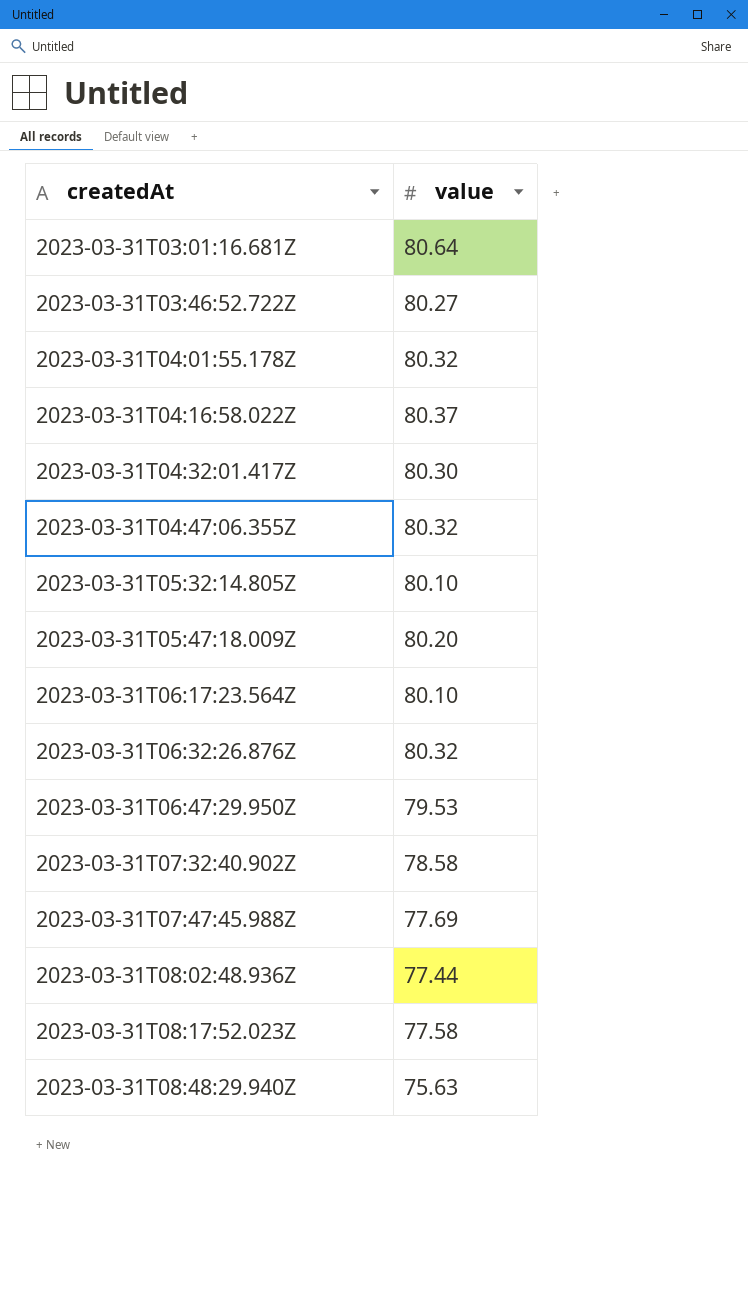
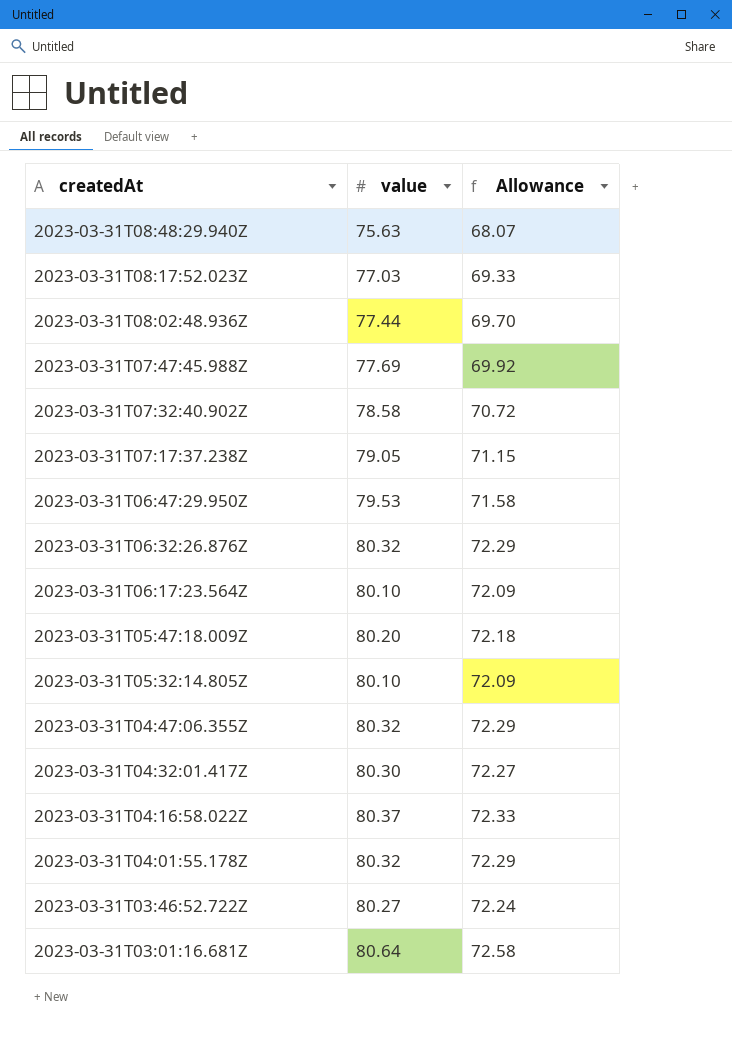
row order: createdAt ascending -> createdAt descending
column Allowance | formula: none -> [value] * 0.9
2023-03-31T08:17:52.023Z | value: 77.58 -> 77.03
row 2023-03-31T07:17:37.238Z: none -> 79.05 | 71.15

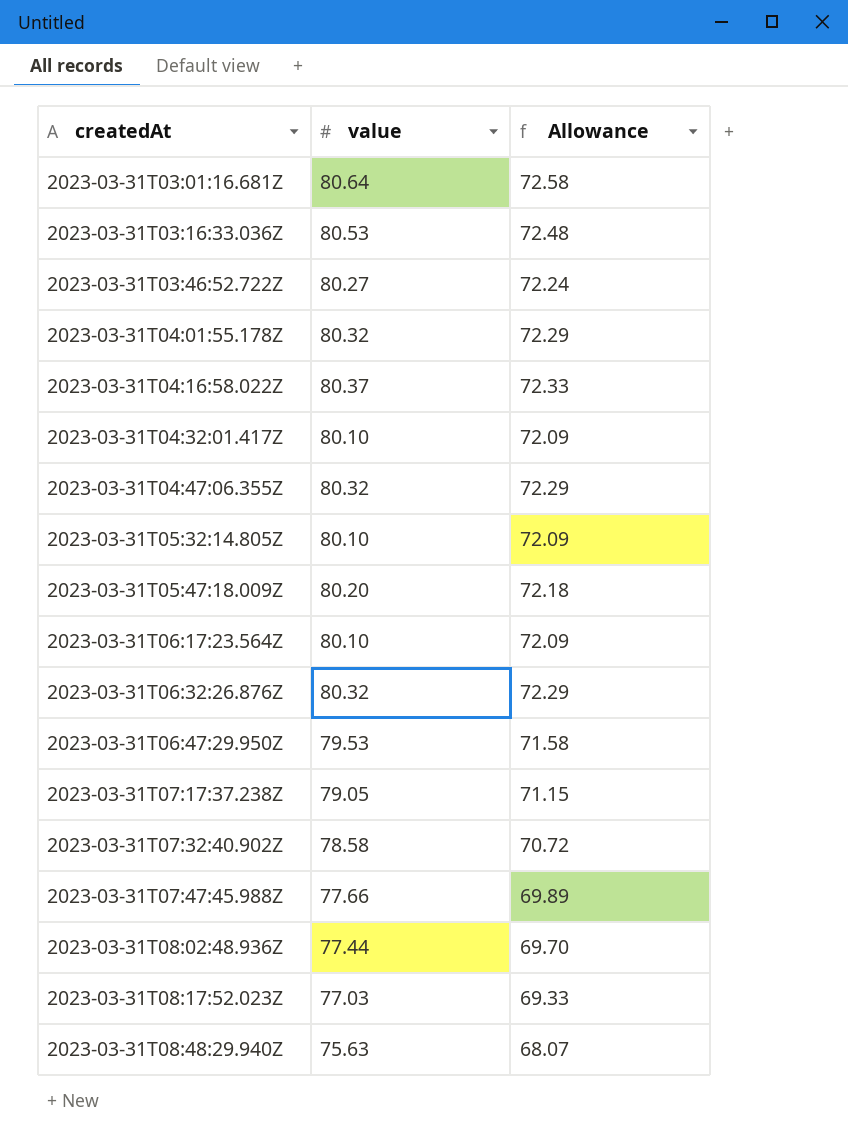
row order: createdAt descending -> createdAt ascending
row 2023-03-31T03:16:33.036Z: none -> 80.53 | 72.48
2023-03-31T04:32:01.417Z | value: 80.30 -> 80.10
2023-03-31T04:32:01.417Z | Allowance: 72.27 -> 72.09
2023-03-31T07:47:45.988Z | value: 77.69 -> 77.66
2023-03-31T07:47:45.988Z | Allowance: 69.92 -> 69.89

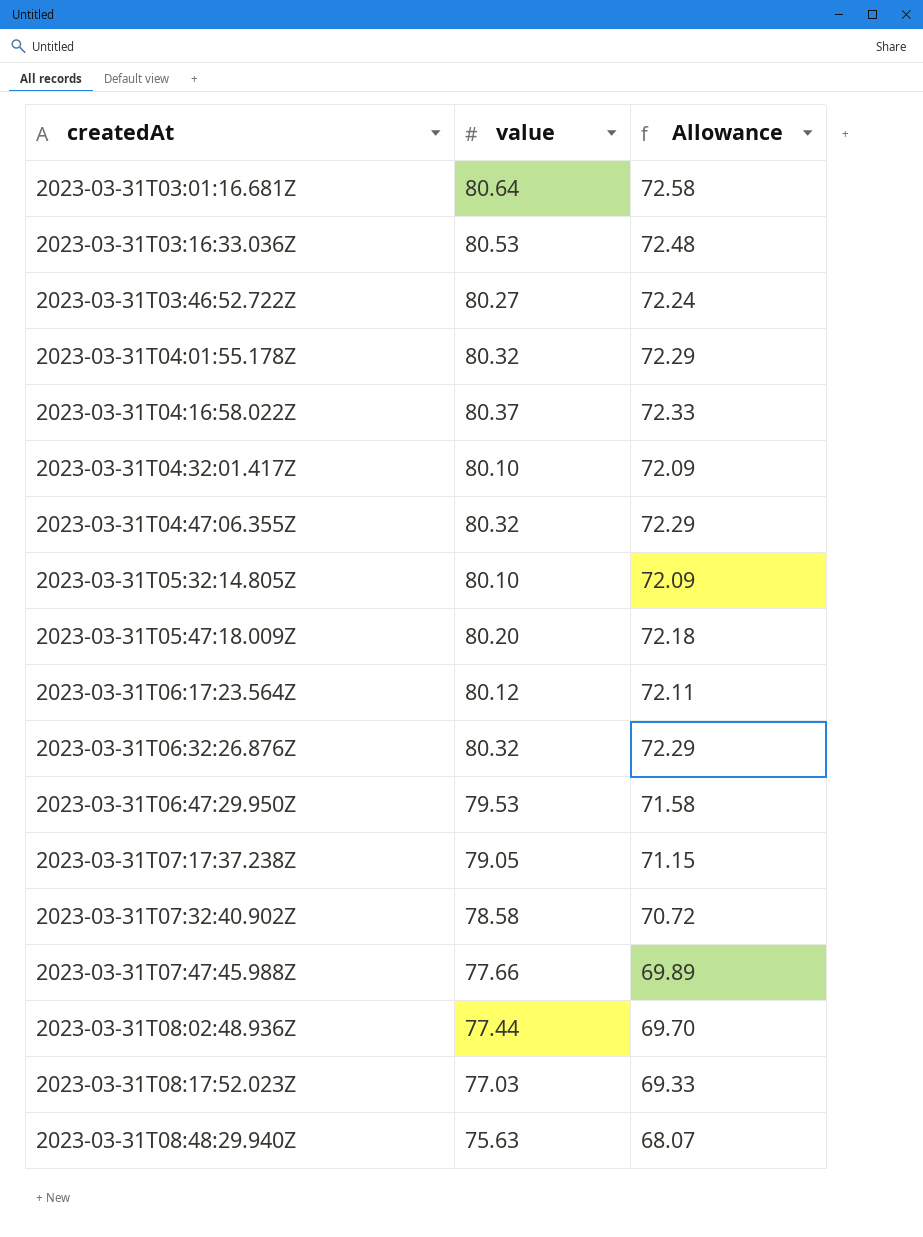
2023-03-31T06:17:23.564Z | value: 80.10 -> 80.12
2023-03-31T06:17:23.564Z | Allowance: 72.09 -> 72.11

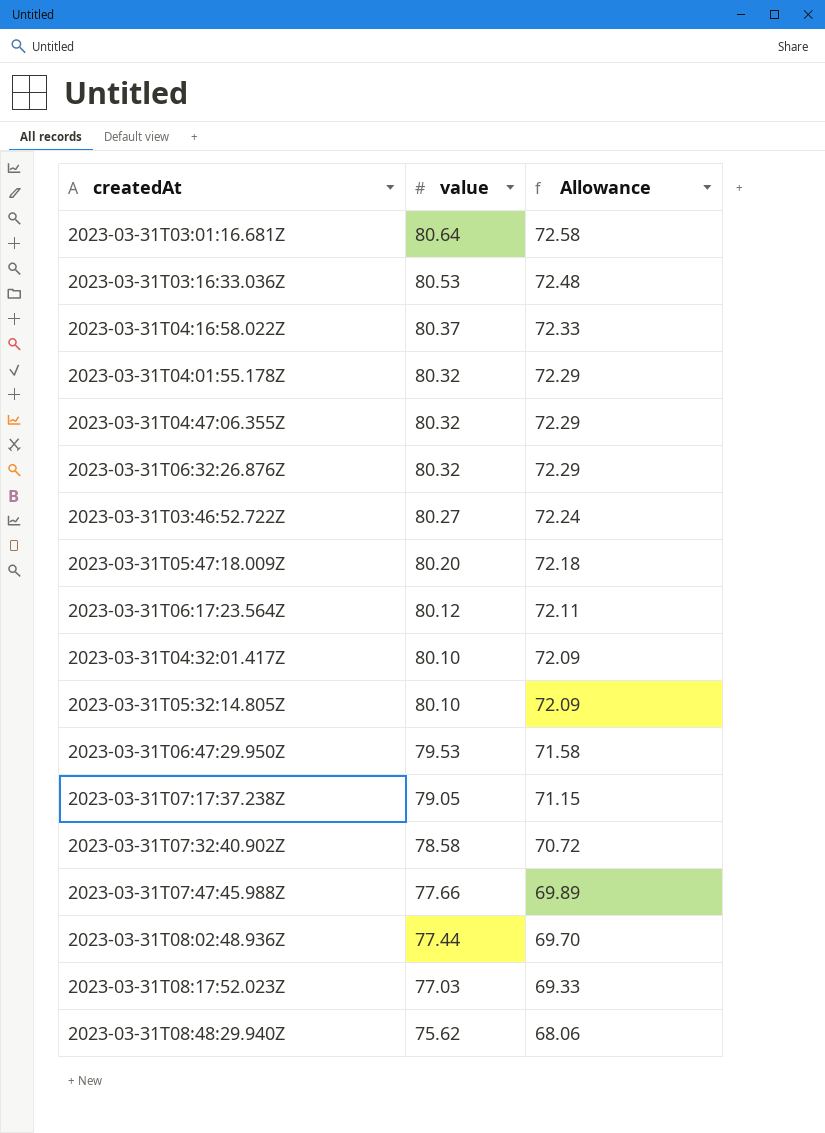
row order: createdAt ascending -> value descending
2023-03-31T08:48:29.940Z | value: 75.63 -> 75.62
2023-03-31T08:48:29.940Z | Allowance: 68.07 -> 68.06

